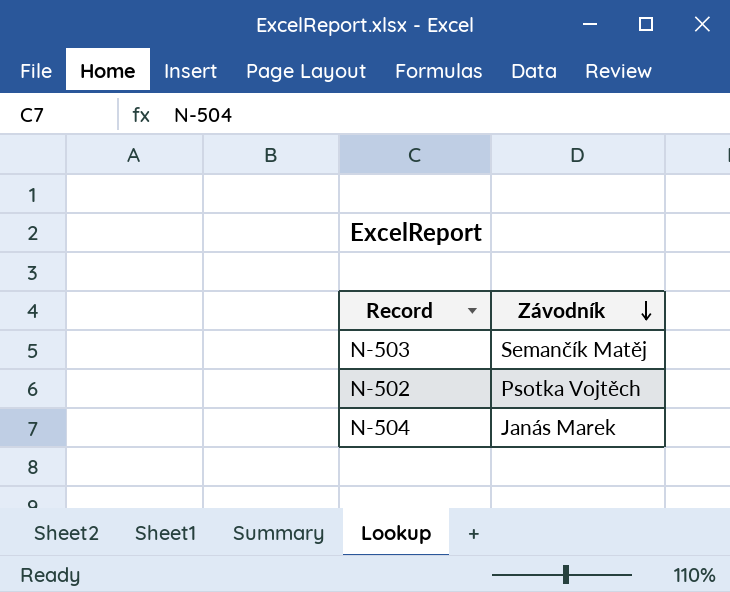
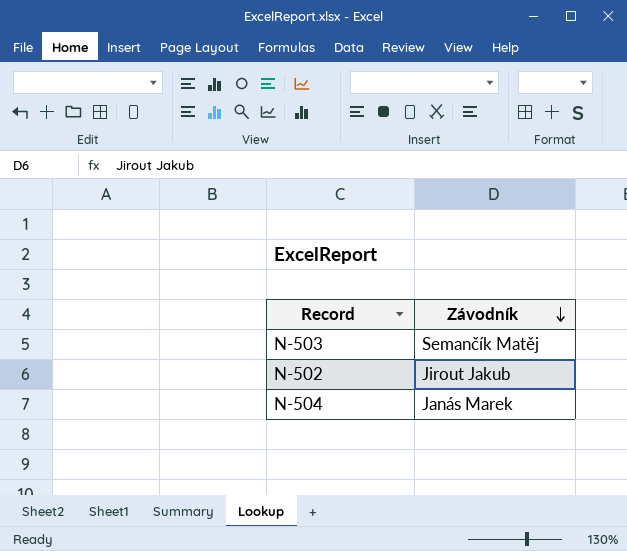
N-502 | Závodník: Psotka Vojtěch -> Jirout Jakub

